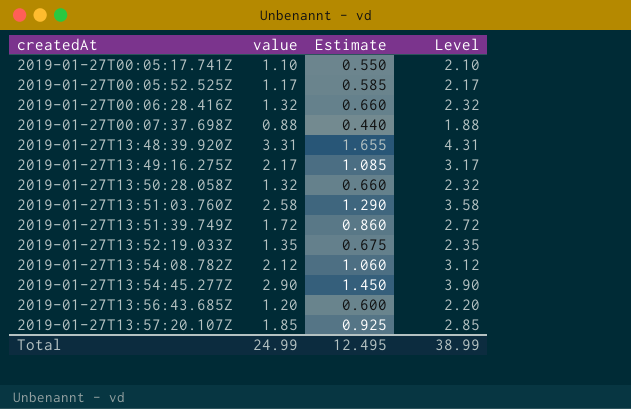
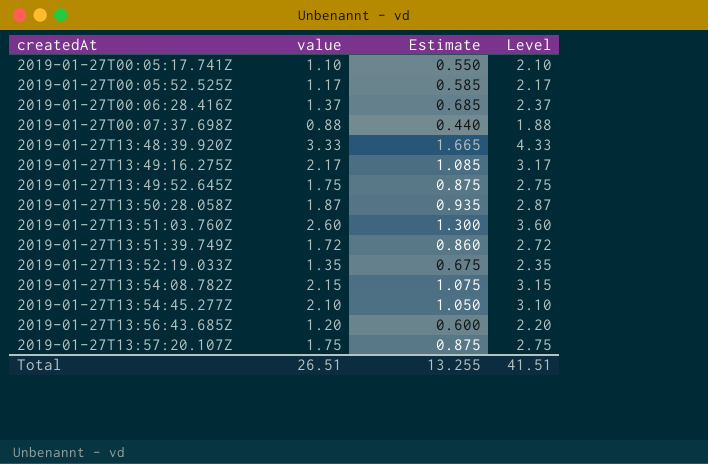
2019-01-27T00:06:28.416Z | value: 1.32 -> 1.37
2019-01-27T00:06:28.416Z | Estimate: 0.660 -> 0.685
2019-01-27T00:06:28.416Z | Level: 2.32 -> 2.37
2019-01-27T13:48:39.920Z | value: 3.31 -> 3.33
2019-01-27T13:48:39.920Z | Estimate: 1.655 -> 1.665
2019-01-27T13:48:39.920Z | Level: 4.31 -> 4.33
row 2019-01-27T13:49:52.645Z: none -> 1.75 | 0.875 | 2.75
2019-01-27T13:50:28.058Z | value: 1.32 -> 1.87
2019-01-27T13:50:28.058Z | Estimate: 0.660 -> 0.935
2019-01-27T13:50:28.058Z | Level: 2.32 -> 2.87
2019-01-27T13:51:03.760Z | value: 2.58 -> 2.60
2019-01-27T13:51:03.760Z | Estimate: 1.290 -> 1.300
2019-01-27T13:51:03.760Z | Level: 3.58 -> 3.60
2019-01-27T13:54:08.782Z | value: 2.12 -> 2.15
2019-01-27T13:54:08.782Z | Estimate: 1.060 -> 1.075
2019-01-27T13:54:08.782Z | Level: 3.12 -> 3.15
2019-01-27T13:54:45.277Z | value: 2.90 -> 2.10
2019-01-27T13:54:45.277Z | Estimate: 1.450 -> 1.050
2019-01-27T13:54:45.277Z | Level: 3.90 -> 3.10
2019-01-27T13:57:20.107Z | value: 1.85 -> 1.75
2019-01-27T13:57:20.107Z | Estimate: 0.925 -> 0.875
2019-01-27T13:57:20.107Z | Level: 2.85 -> 2.75
Total | value: 24.99 -> 26.51
Total | Estimate: 12.495 -> 13.255
Total | Level: 38.99 -> 41.51

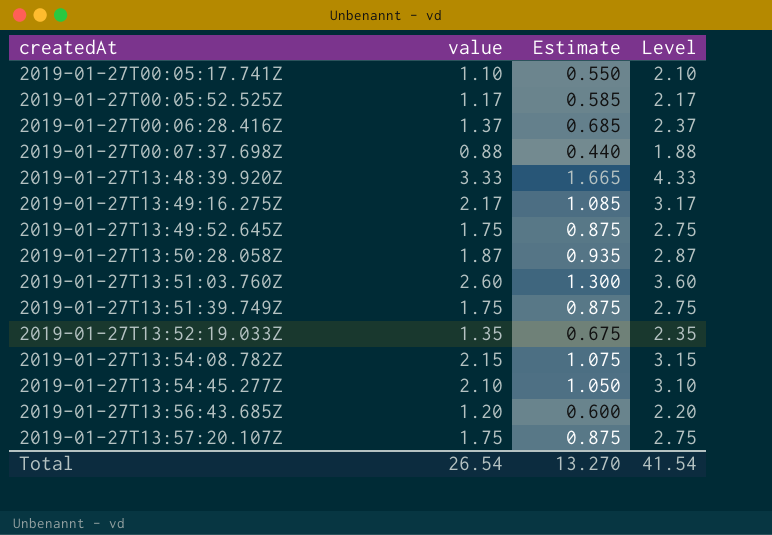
2019-01-27T13:51:39.749Z | value: 1.72 -> 1.75
2019-01-27T13:51:39.749Z | Estimate: 0.860 -> 0.875
2019-01-27T13:51:39.749Z | Level: 2.72 -> 2.75
Total | value: 26.51 -> 26.54
Total | Estimate: 13.255 -> 13.270
Total | Level: 41.51 -> 41.54

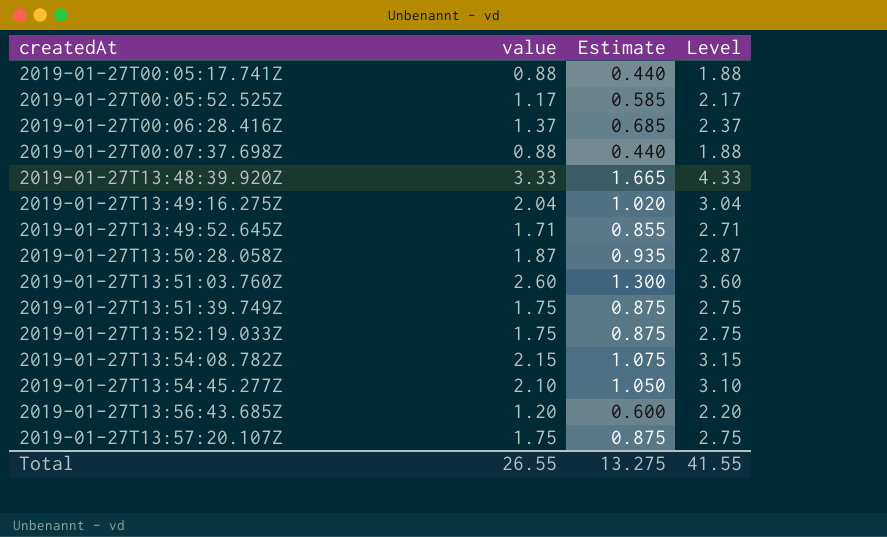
2019-01-27T00:05:17.741Z | value: 1.10 -> 0.88
2019-01-27T00:05:17.741Z | Estimate: 0.550 -> 0.440
2019-01-27T00:05:17.741Z | Level: 2.10 -> 1.88
2019-01-27T13:49:16.275Z | value: 2.17 -> 2.04
2019-01-27T13:49:16.275Z | Estimate: 1.085 -> 1.020
2019-01-27T13:49:16.275Z | Level: 3.17 -> 3.04
2019-01-27T13:49:52.645Z | value: 1.75 -> 1.71
2019-01-27T13:49:52.645Z | Estimate: 0.875 -> 0.855
2019-01-27T13:49:52.645Z | Level: 2.75 -> 2.71
2019-01-27T13:52:19.033Z | value: 1.35 -> 1.75
2019-01-27T13:52:19.033Z | Estimate: 0.675 -> 0.875
2019-01-27T13:52:19.033Z | Level: 2.35 -> 2.75
Total | value: 26.54 -> 26.55
Total | Estimate: 13.270 -> 13.275
Total | Level: 41.54 -> 41.55

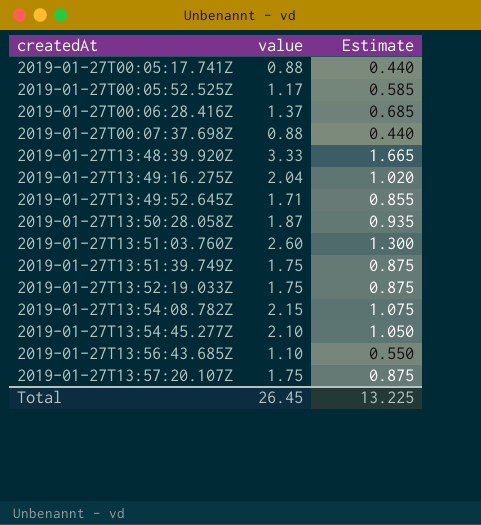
column Level | formula: [value] + 1 -> none
2019-01-27T13:56:43.685Z | value: 1.20 -> 1.10
2019-01-27T13:56:43.685Z | Estimate: 0.600 -> 0.550
Total | value: 26.55 -> 26.45
Total | Estimate: 13.275 -> 13.225

